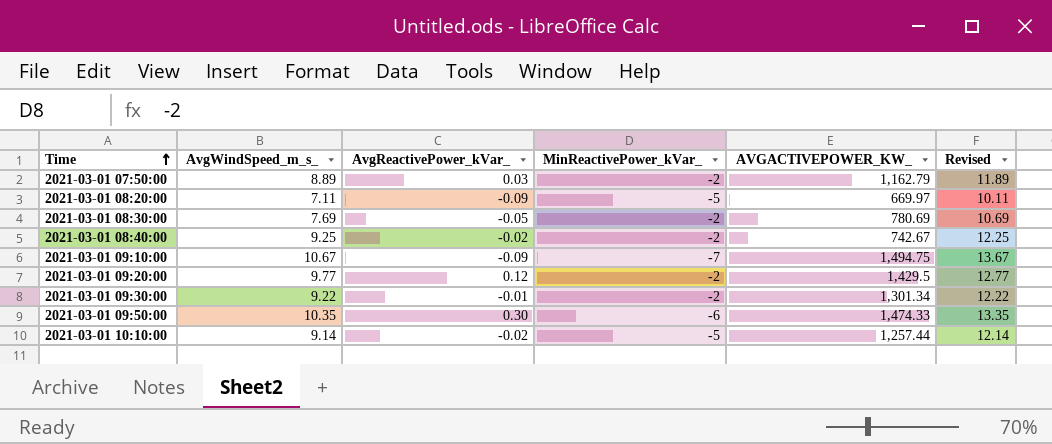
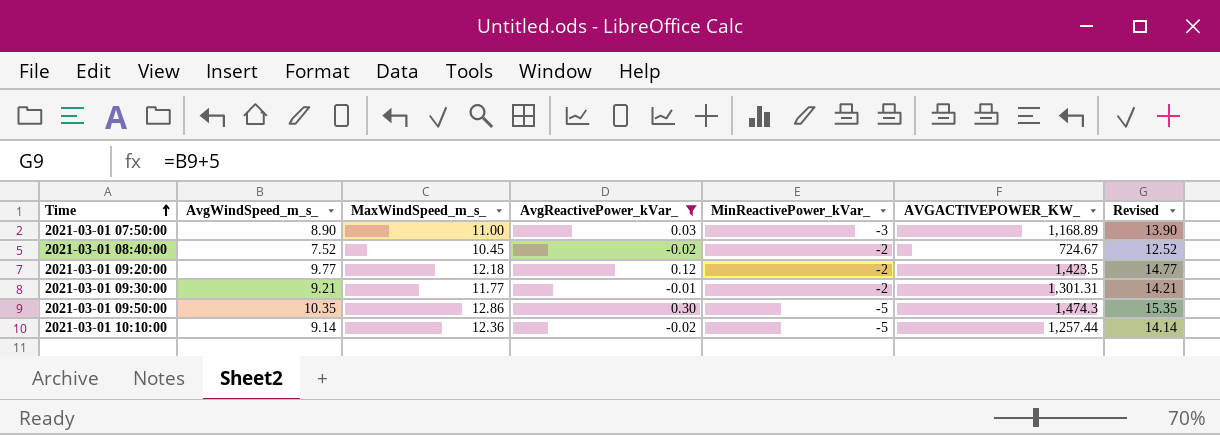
filter: none -> AvgReactivePower_kVar_ >= -0.02
column MaxWindSpeed_m_s_ | position: none -> 3
column Revised | formula: [AvgWindSpeed_m_s_] + 3 -> [AvgWindSpeed_m_s_] + 5
2021-03-01 07:50:00 | AvgWindSpeed_m_s_: 8.89 -> 8.90
2021-03-01 07:50:00 | MinReactivePower_kVar_: -2 -> -3
2021-03-01 07:50:00 | AVGACTIVEPOWER_KW_: 1,162.79 -> 1,168.89
2021-03-01 08:40:00 | AvgWindSpeed_m_s_: 9.25 -> 7.52
2021-03-01 08:40:00 | AVGACTIVEPOWER_KW_: 742.67 -> 724.67
2021-03-01 09:20:00 | AVGACTIVEPOWER_KW_: 1,429.5 -> 1,423.5
2021-03-01 09:30:00 | AvgWindSpeed_m_s_: 9.22 -> 9.21
2021-03-01 09:30:00 | AVGACTIVEPOWER_KW_: 1,301.34 -> 1,301.31
2021-03-01 09:50:00 | MinReactivePower_kVar_: -6 -> -5
2021-03-01 09:50:00 | AVGACTIVEPOWER_KW_: 1,474.33 -> 1,474.3

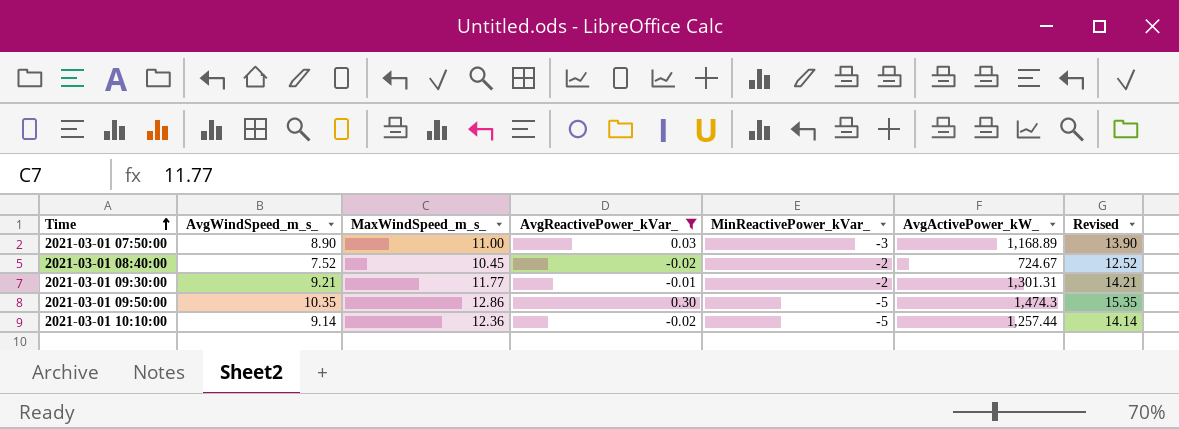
column name: AVGACTIVEPOWER_KW_ -> AvgActivePower_kW_
row 2021-03-01 09:20:00: 9.77 | 12.18 | 0.12 | -2 | 1,423.5 | 14.77 -> none

